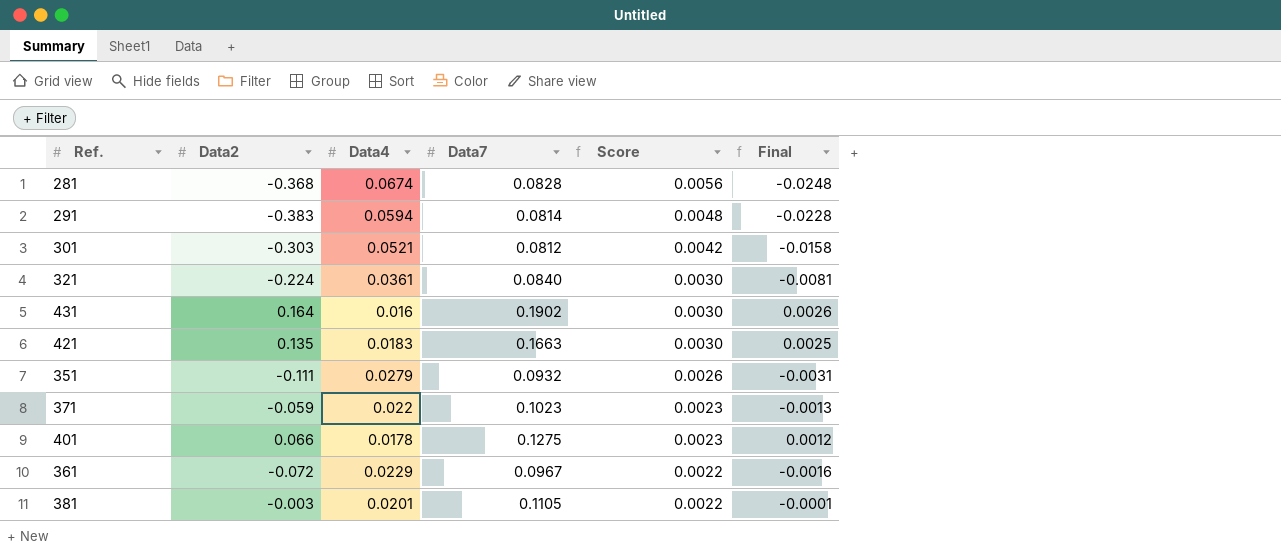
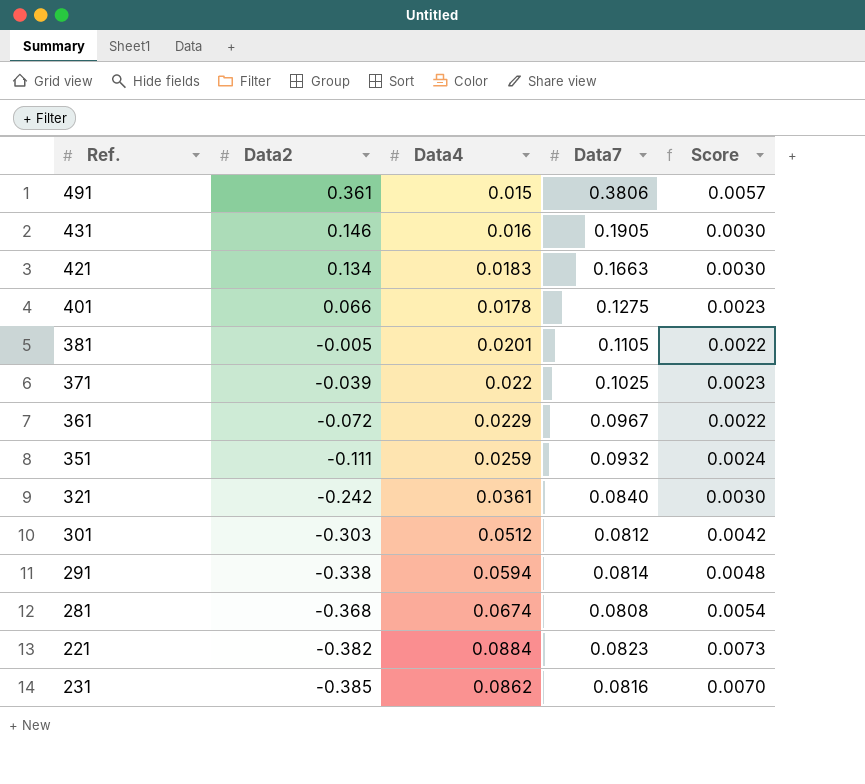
row order: Score descending -> Data2 descending
column Final | formula: [Data2] * [Data4] -> none
row 491: none -> 0.361 | 0.015 | 0.3806 | 0.0057
431 | Data2: 0.164 -> 0.146
431 | Data7: 0.1902 -> 0.1905
421 | Data2: 0.135 -> 0.134
381 | Data2: -0.003 -> -0.005
371 | Data2: -0.059 -> -0.039
371 | Data7: 0.1023 -> 0.1025
351 | Data4: 0.0279 -> 0.0259
351 | Score: 0.0026 -> 0.0024
321 | Data2: -0.224 -> -0.242
301 | Data4: 0.0521 -> 0.0512
291 | Data2: -0.383 -> -0.338
281 | Data7: 0.0828 -> 0.0808
281 | Score: 0.0056 -> 0.0054
row 221: none -> -0.382 | 0.0884 | 0.0823 | 0.0073
row 231: none -> -0.385 | 0.0862 | 0.0816 | 0.0070

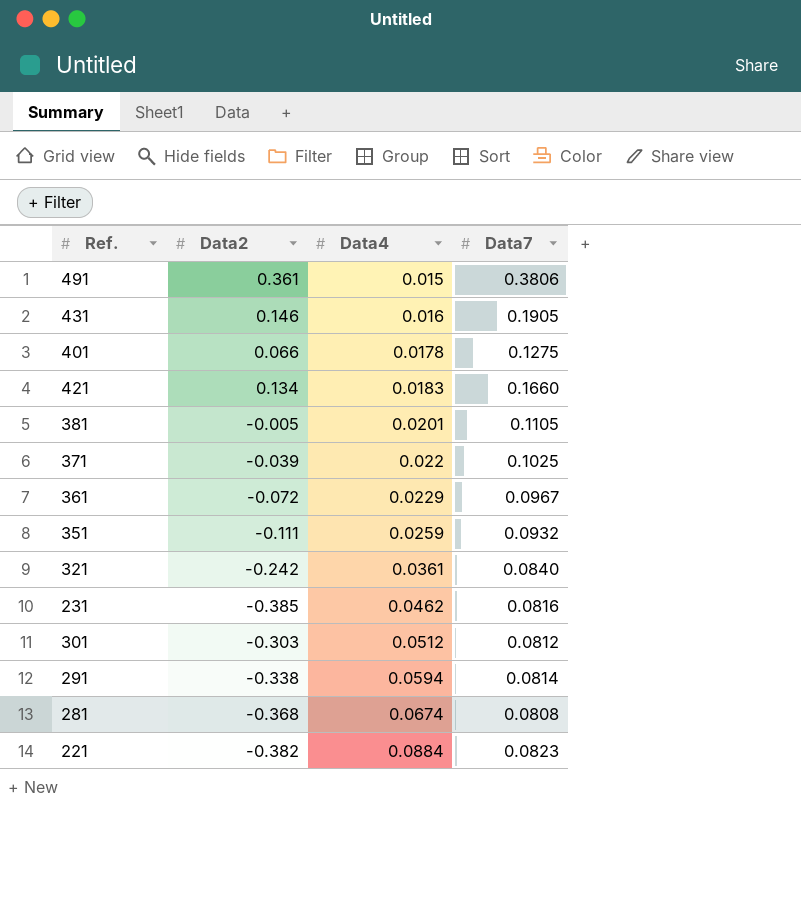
row order: Data2 descending -> Data4 ascending
column Score | formula: [Data4] * [Data7] -> none
421 | Data7: 0.1663 -> 0.1660
231 | Data4: 0.0862 -> 0.0462

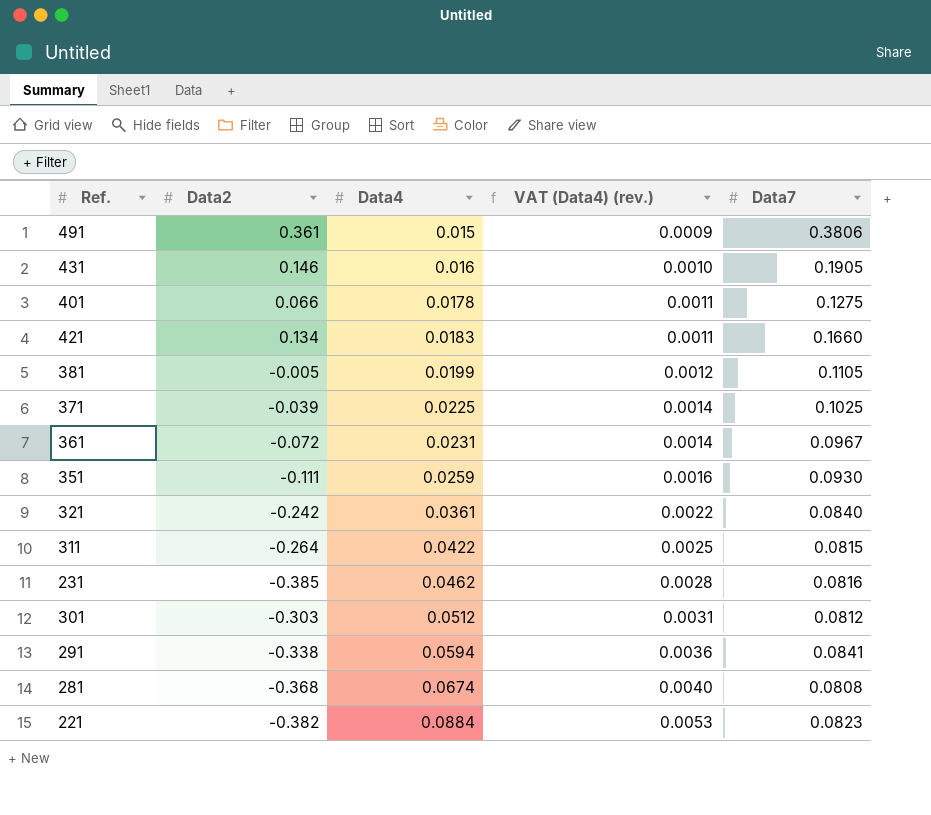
column VAT (Data4) (rev.) | formula: none -> [Data4] * 0.06
381 | Data4: 0.0201 -> 0.0199
371 | Data4: 0.022 -> 0.0225
361 | Data4: 0.0229 -> 0.0231
351 | Data7: 0.0932 -> 0.0930
row 311: none -> -0.264 | 0.0422 | 0.0025 | 0.0815
291 | Data7: 0.0814 -> 0.0841

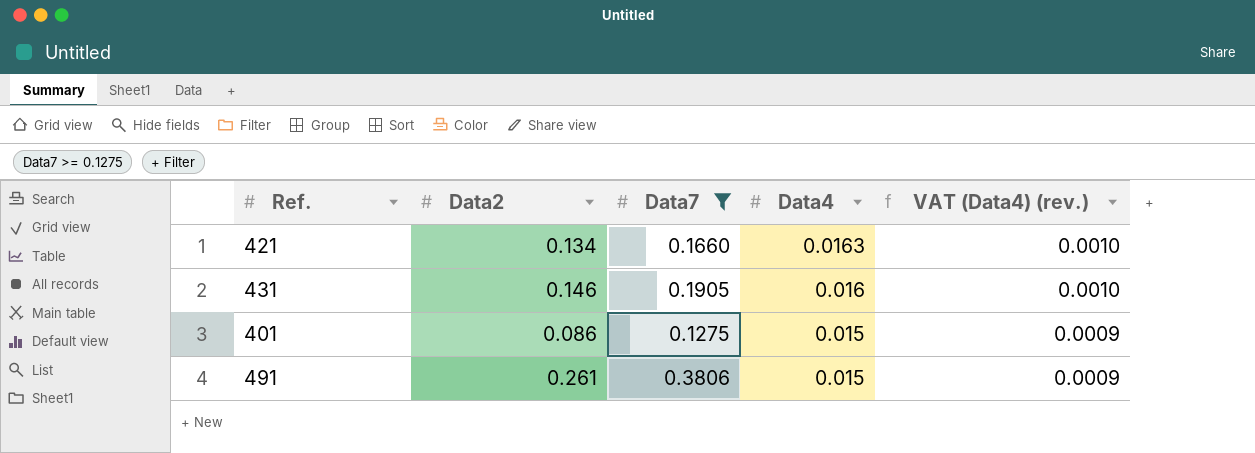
filter: none -> Data7 >= 0.1275
row order: Data4 ascending -> Data4 descending
column Data7 | position: 5 -> 3
421 | Data4: 0.0183 -> 0.0163
421 | VAT (Data4) (rev.): 0.0011 -> 0.0010
401 | Data2: 0.066 -> 0.086
401 | Data4: 0.0178 -> 0.015
401 | VAT (Data4) (rev.): 0.0011 -> 0.0009
491 | Data2: 0.361 -> 0.261

